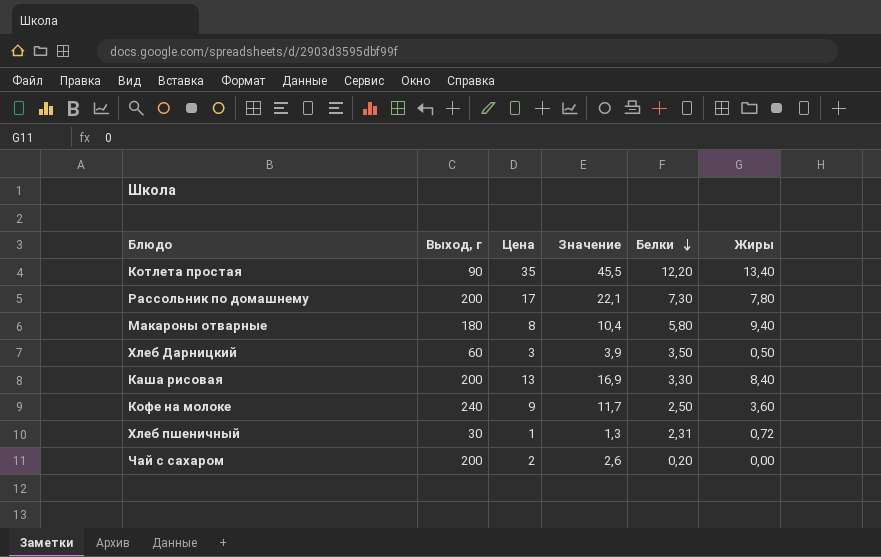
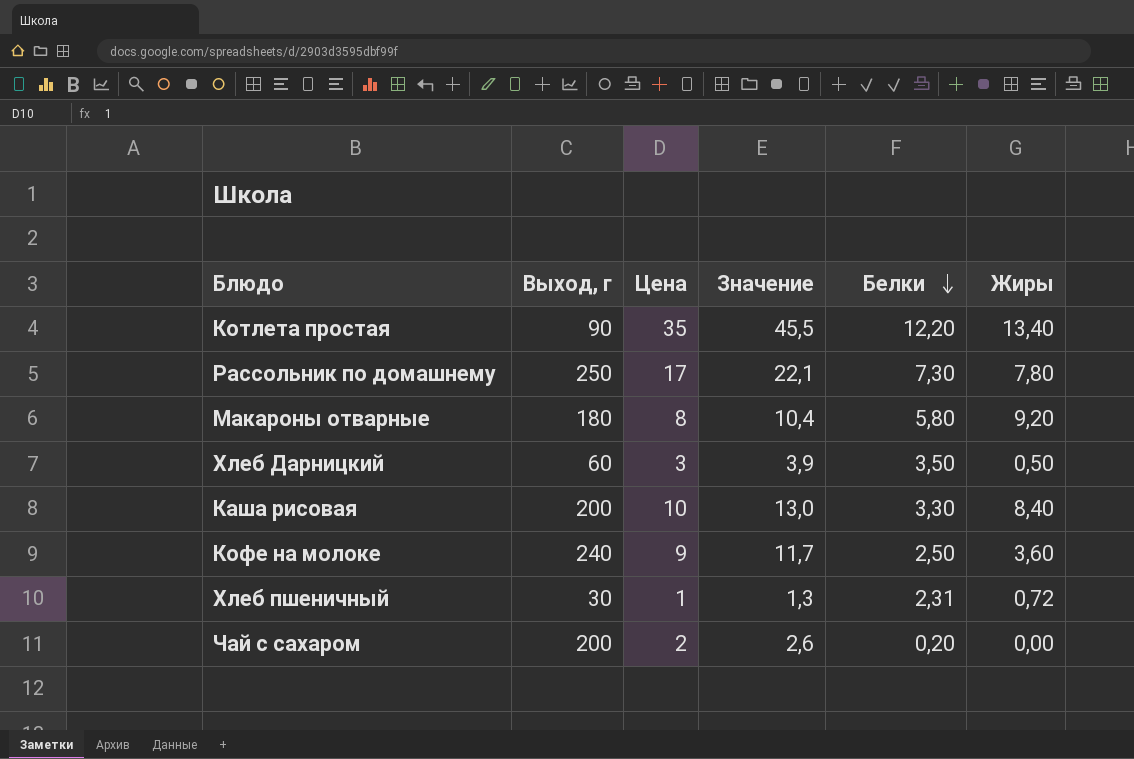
Рассольник по домашнему | Выход, г: 200 -> 250
Макароны отварные | Жиры: 9,40 -> 9,20
Каша рисовая | Цена: 13 -> 10
Каша рисовая | Значение: 16,9 -> 13,0

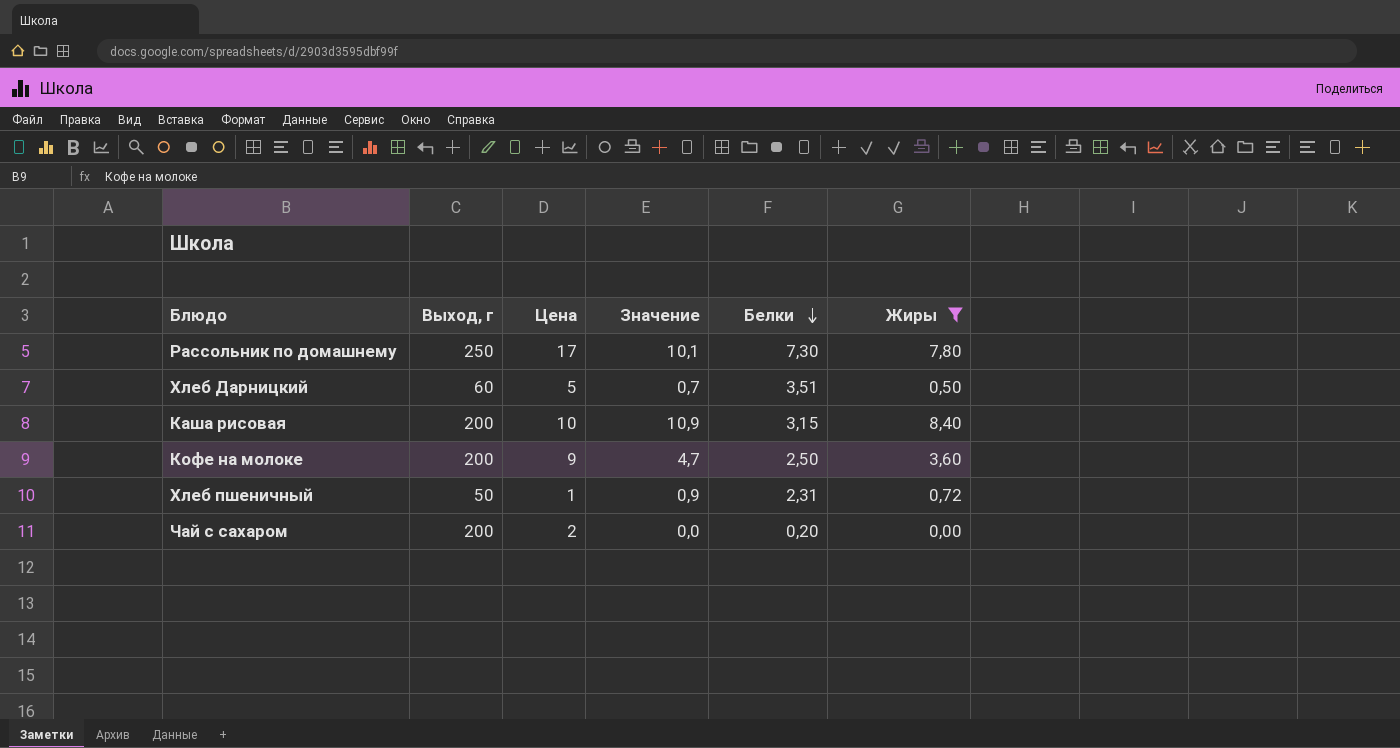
filter: none -> Жиры <= 8,40
column Значение | formula: [Цена] * 1,3 -> [Жиры] * 1,3
Хлеб Дарницкий | Цена: 3 -> 5
Хлеб Дарницкий | Белки: 3,50 -> 3,51
Каша рисовая | Белки: 3,30 -> 3,15
Кофе на молоке | Выход, г: 240 -> 200
Хлеб пшеничный | Выход, г: 30 -> 50

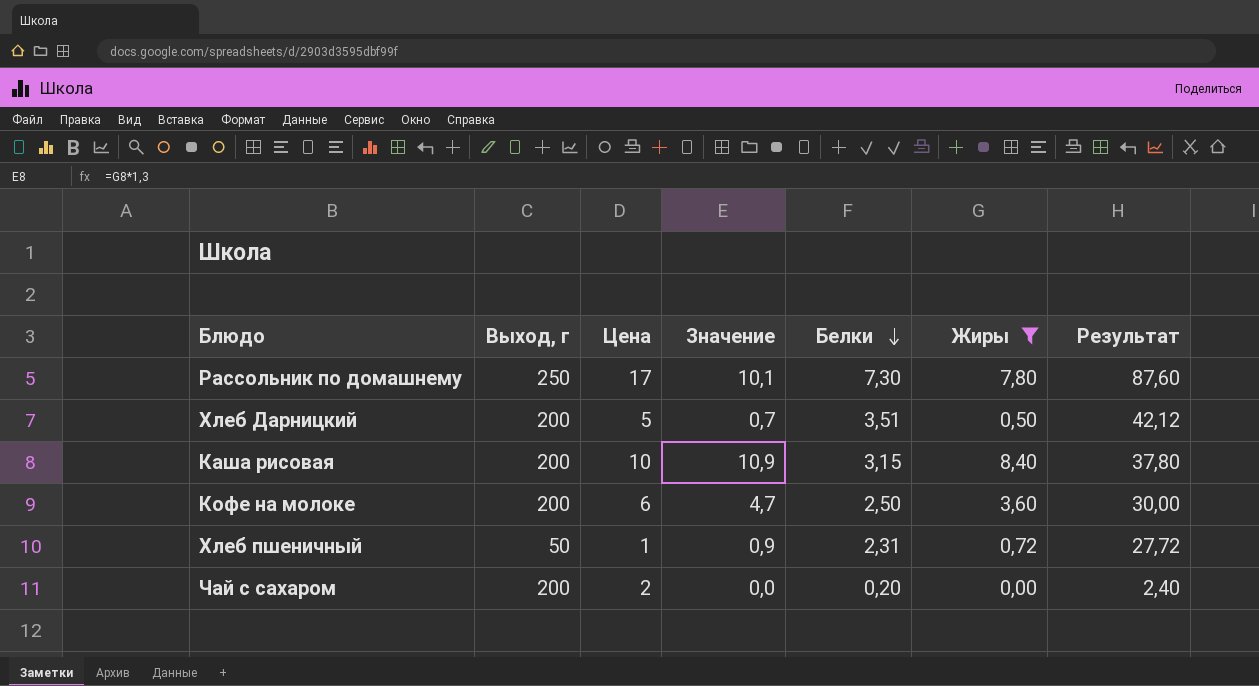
column Результат | formula: none -> [Белки] * 12
Хлеб Дарницкий | Выход, г: 60 -> 200
Кофе на молоке | Цена: 9 -> 6

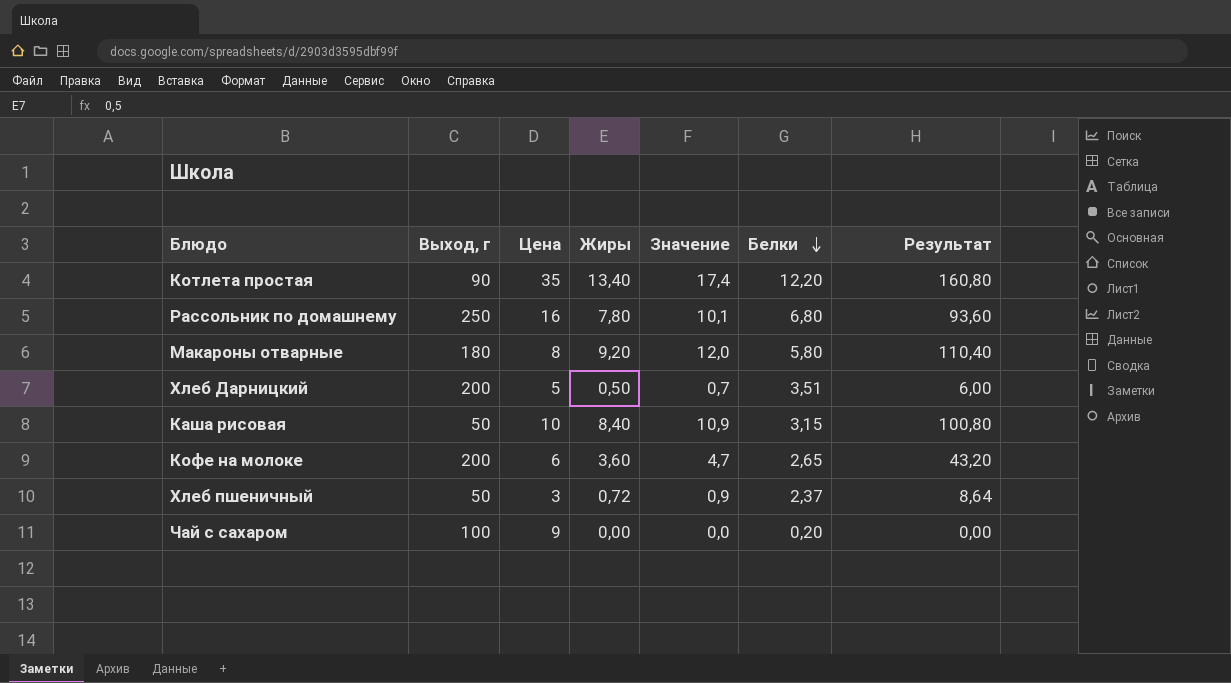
filter: Жиры <= 8,40 -> none
column Жиры | position: 6 -> 4
column Результат | formula: [Белки] * 12 -> [Жиры] * 12
Рассольник по домашнему | Цена: 17 -> 16
Рассольник по домашнему | Белки: 7,30 -> 6,80
Каша рисовая | Выход, г: 200 -> 50
Кофе на молоке | Белки: 2,50 -> 2,65
Хлеб пшеничный | Цена: 1 -> 3
Хлеб пшеничный | Белки: 2,31 -> 2,37
Чай с сахаром | Выход, г: 200 -> 100
Чай с сахаром | Цена: 2 -> 9

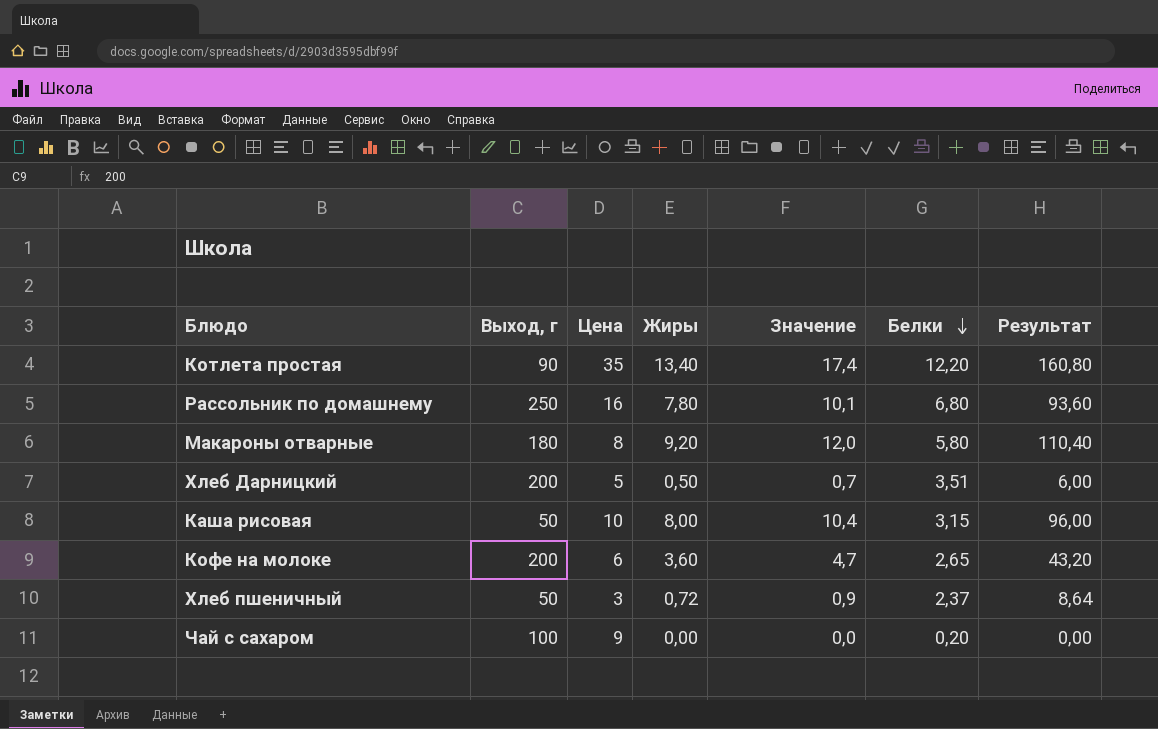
Каша рисовая | Жиры: 8,40 -> 8,00
Каша рисовая | Значение: 10,9 -> 10,4
Каша рисовая | Результат: 100,80 -> 96,00

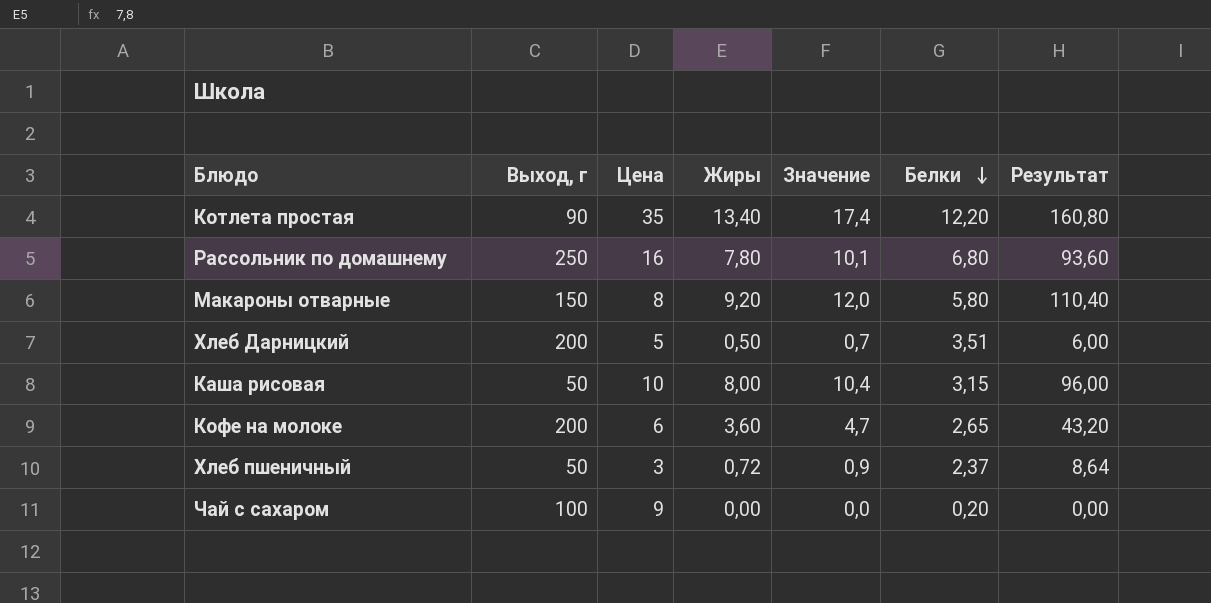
Макароны отварные | Выход, г: 180 -> 150

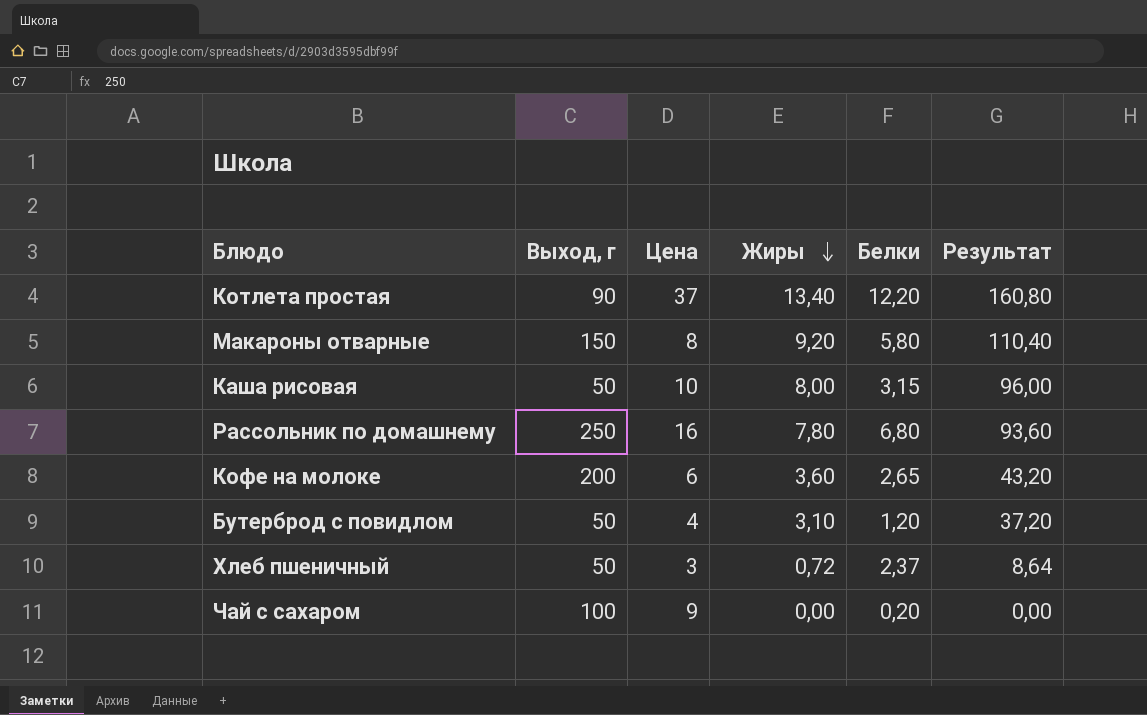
row order: Белки descending -> Жиры descending
column Значение | formula: [Жиры] * 1,3 -> none
row Хлеб Дарницкий: 200 | 5 | 0,50 | 0,7 | 3,51 | 6,00 -> none
Котлета простая | Цена: 35 -> 37
row Бутерброд с повидлом: none -> 50 | 4 | 3,10 | 1,20 | 37,20

